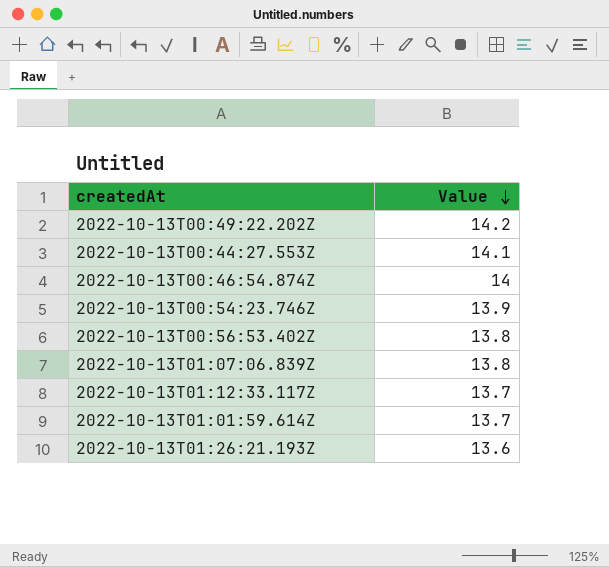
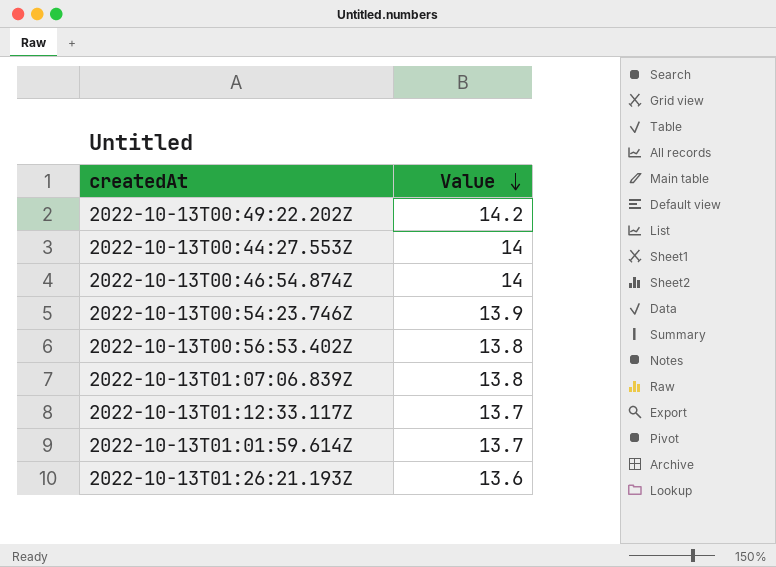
2022-10-13T00:44:27.553Z | Value: 14.1 -> 14

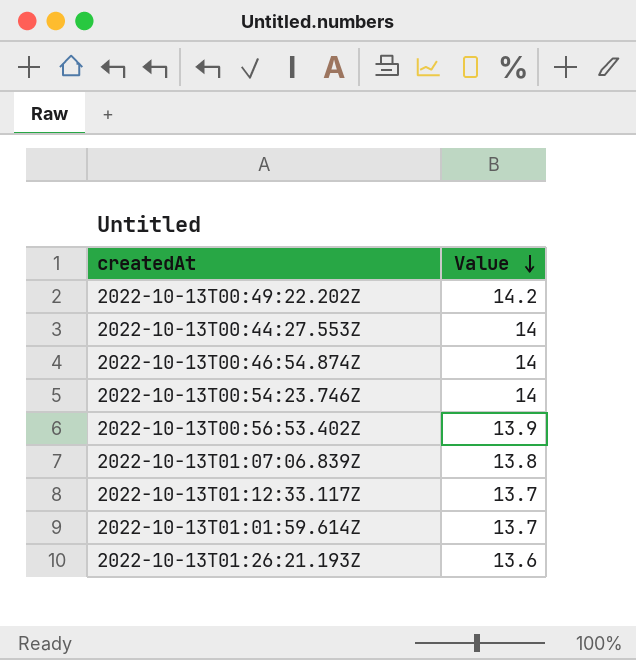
2022-10-13T00:54:23.746Z | Value: 13.9 -> 14
2022-10-13T00:56:53.402Z | Value: 13.8 -> 13.9

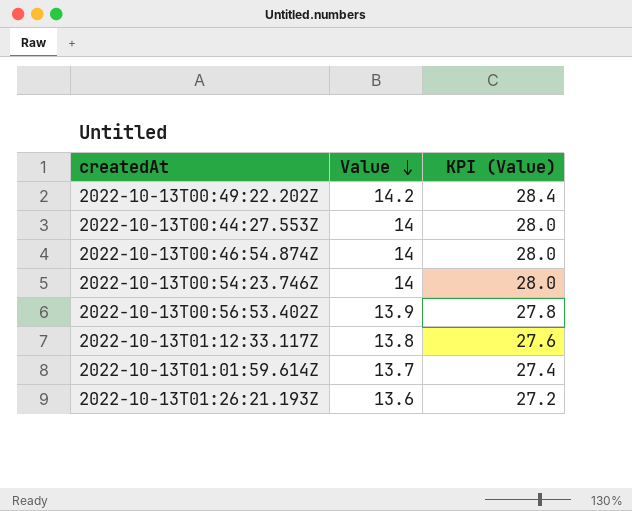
column KPI (Value) | formula: none -> [Value] * 2
row 2022-10-13T01:07:06.839Z: 13.8 -> none
2022-10-13T01:12:33.117Z | Value: 13.7 -> 13.8

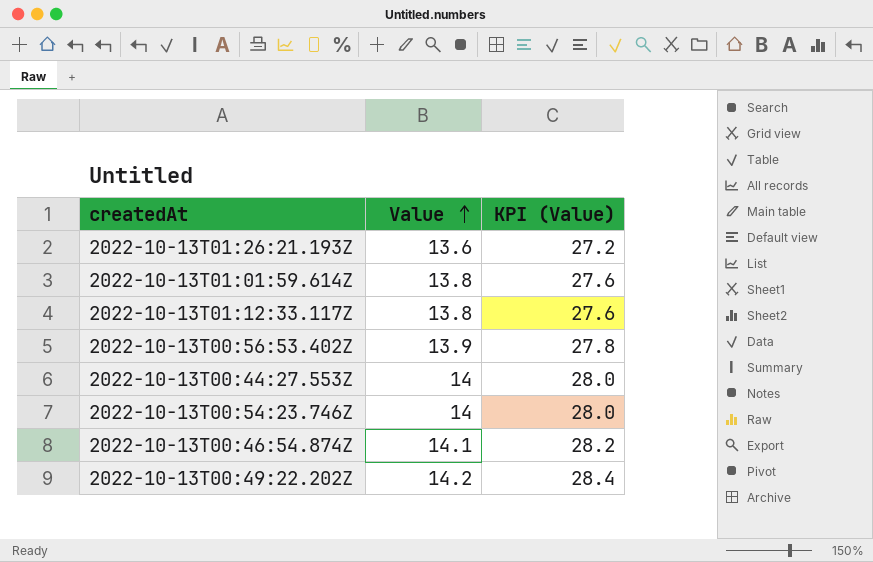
row order: Value descending -> Value ascending
2022-10-13T01:01:59.614Z | Value: 13.7 -> 13.8
2022-10-13T01:01:59.614Z | KPI (Value): 27.4 -> 27.6
2022-10-13T00:46:54.874Z | Value: 14 -> 14.1
2022-10-13T00:46:54.874Z | KPI (Value): 28.0 -> 28.2

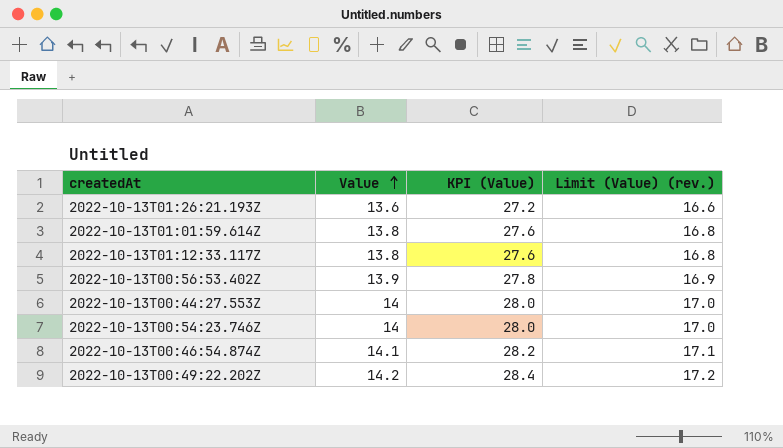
column Limit (Value) (rev.) | formula: none -> [Value] + 3

